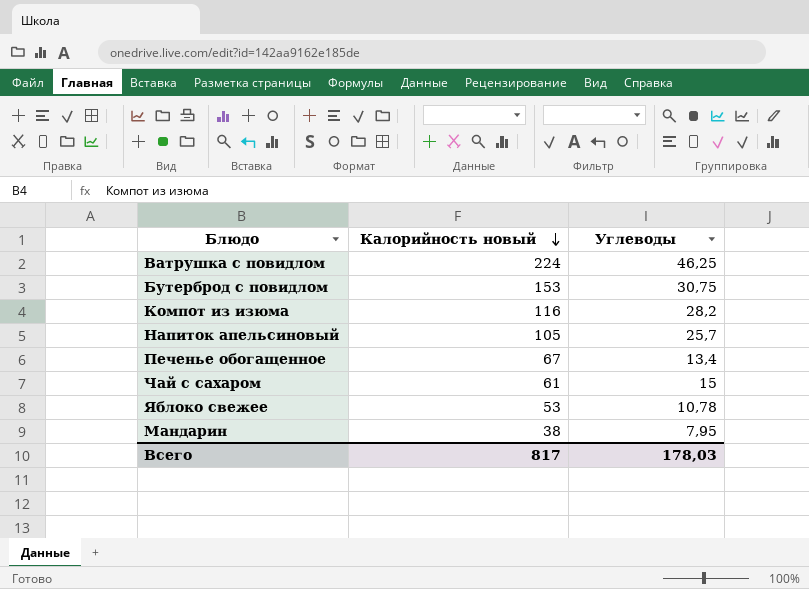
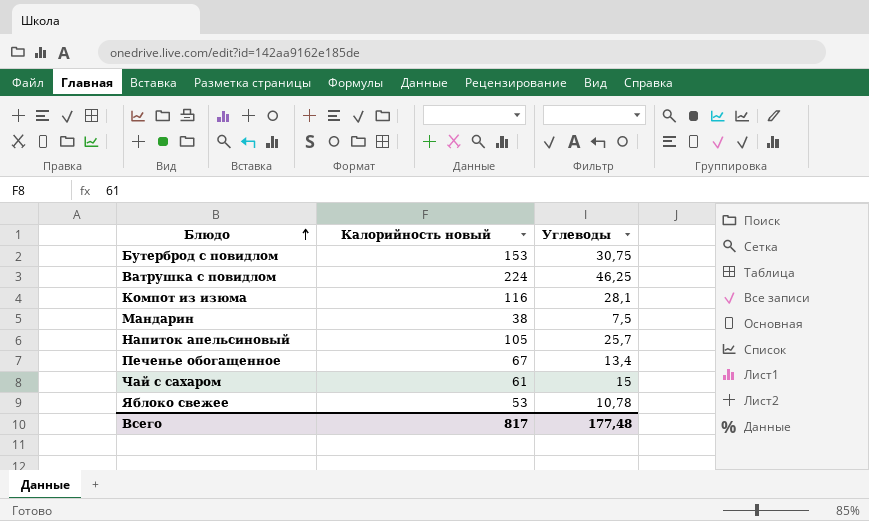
row order: Калорийность новый descending -> Блюдо ascending
Компот из изюма | Углеводы: 28,2 -> 28,1
Мандарин | Углеводы: 7,95 -> 7,5
Всего | Углеводы: 178,03 -> 177,48

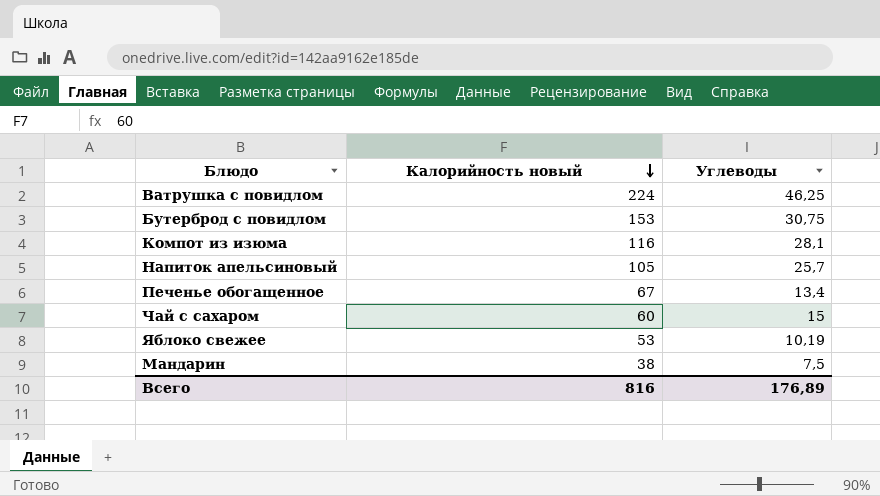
row order: Блюдо ascending -> Калорийность новый descending
Чай с сахаром | Калорийность новый: 61 -> 60
Яблоко свежее | Углеводы: 10,78 -> 10,19
Всего | Калорийность новый: 817 -> 816
Всего | Углеводы: 177,48 -> 176,89

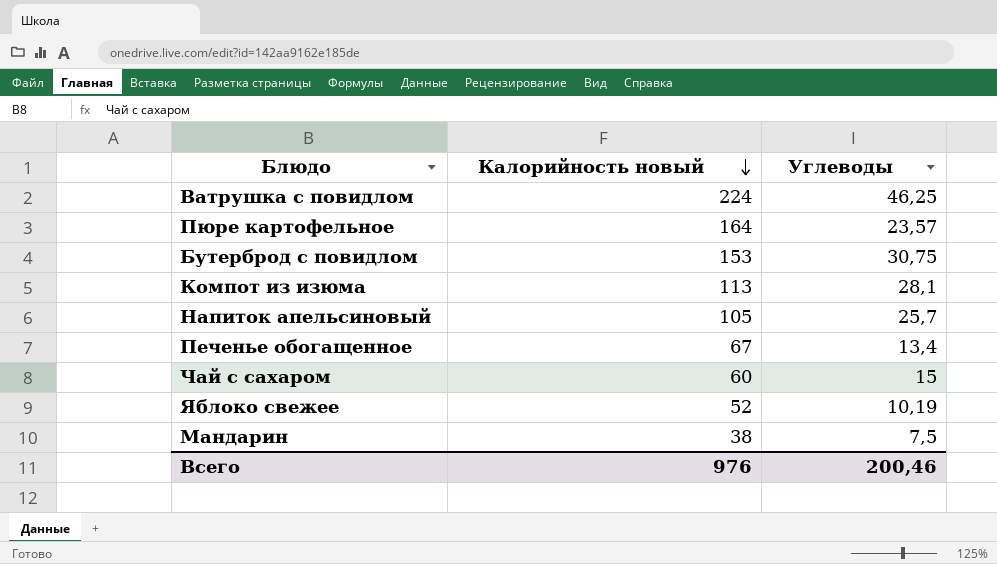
row Пюре картофельное: none -> 164 | 23,57
Компот из изюма | Калорийность новый: 116 -> 113
Яблоко свежее | Калорийность новый: 53 -> 52
Всего | Калорийность новый: 816 -> 976
Всего | Углеводы: 176,89 -> 200,46

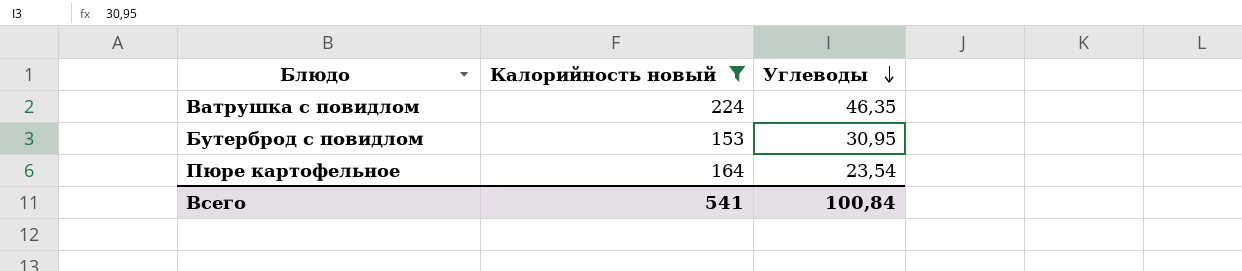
filter: none -> Калорийность новый >= 153
row order: Калорийность новый descending -> Углеводы descending
Ватрушка с повидлом | Углеводы: 46,25 -> 46,35
Бутерброд с повидлом | Углеводы: 30,75 -> 30,95
Пюре картофельное | Углеводы: 23,57 -> 23,54
Всего | Калорийность новый: 976 -> 541
Всего | Углеводы: 200,46 -> 100,84

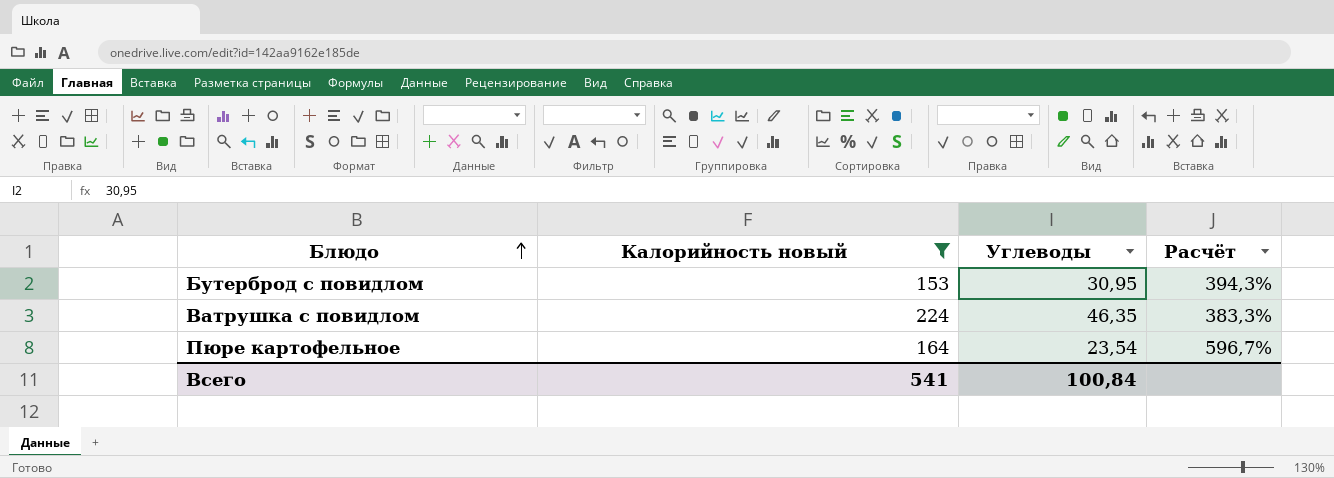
row order: Углеводы descending -> Блюдо ascending
column Расчёт | formula: none -> ([Калорийность новый] - [Углеводы]) / [Углеводы]

